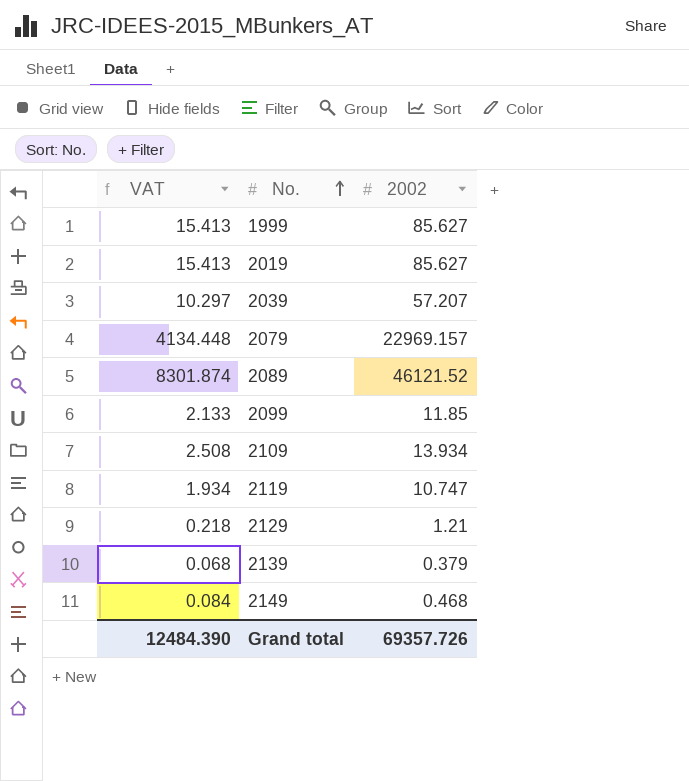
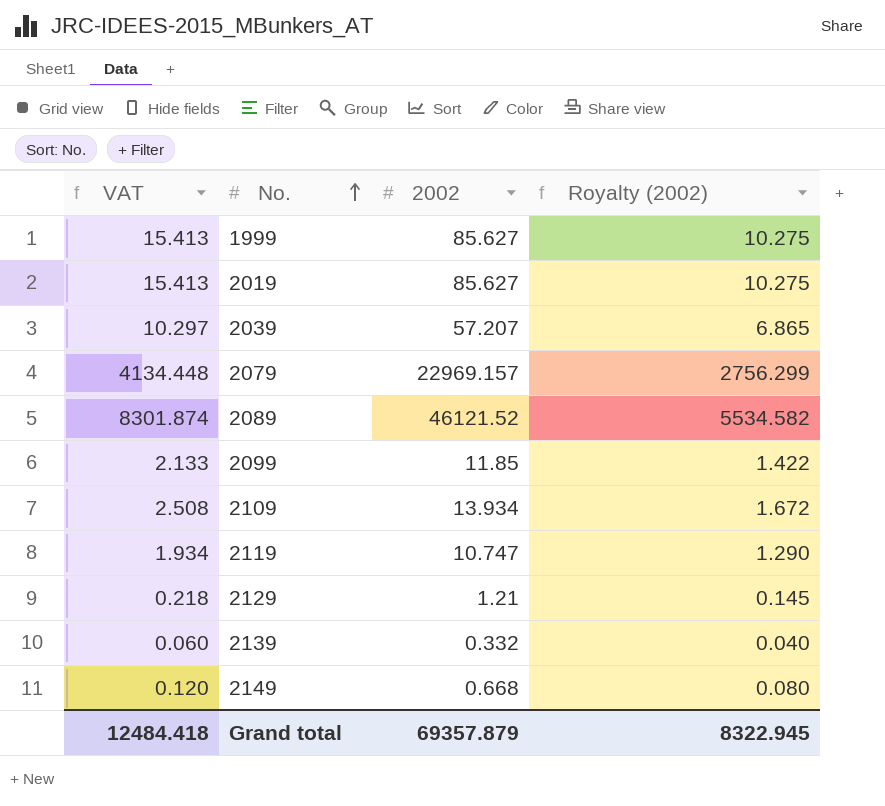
column Royalty (2002) | formula: none -> [2002] * 0.12
2139 | VAT: 0.068 -> 0.060
2139 | 2002: 0.379 -> 0.332
2149 | VAT: 0.084 -> 0.120
2149 | 2002: 0.468 -> 0.668
Grand total | VAT: 12484.390 -> 12484.418
Grand total | 2002: 69357.726 -> 69357.879

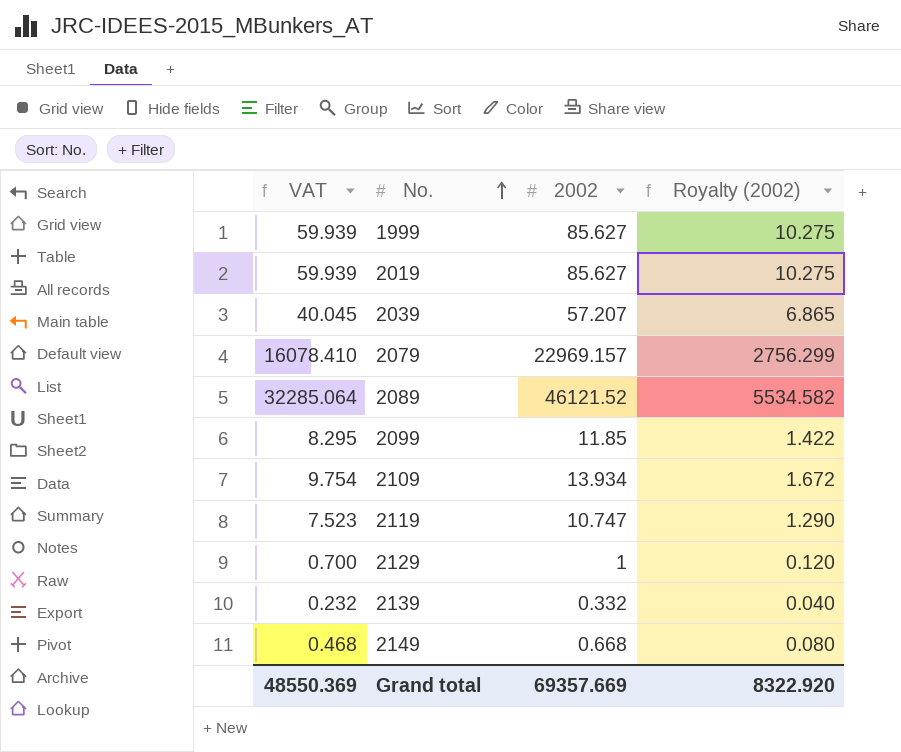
column VAT | formula: [2002] * 0.18 -> [2002] * 0.7
2129 | 2002: 1.21 -> 1
2129 | Royalty (2002): 0.145 -> 0.120
Grand total | VAT: 12484.418 -> 48550.369
Grand total | 2002: 69357.879 -> 69357.669
Grand total | Royalty (2002): 8322.945 -> 8322.920

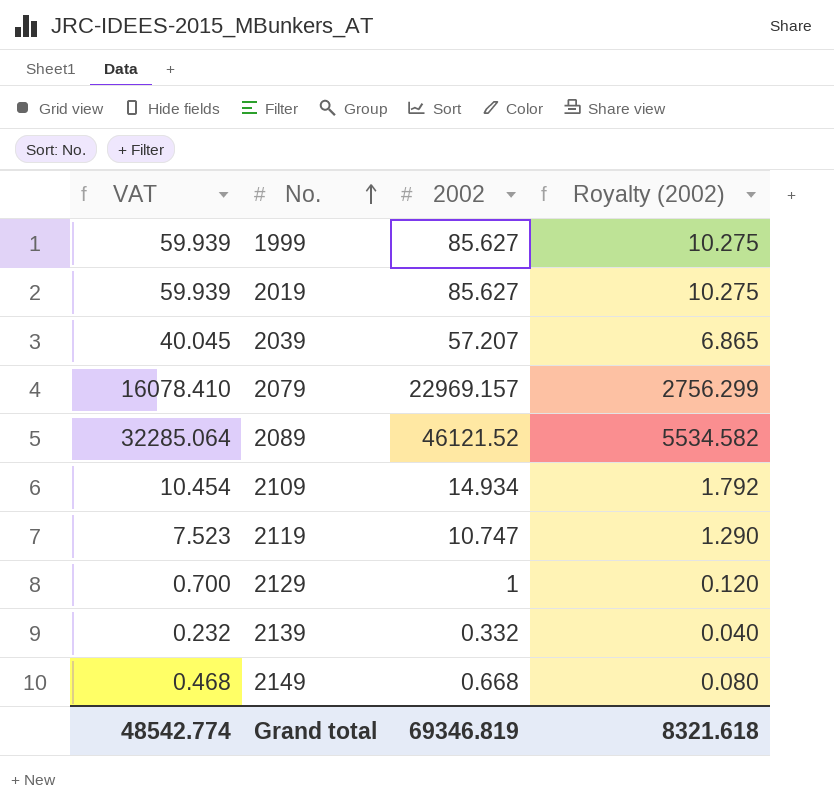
row 2099: 8.295 | 11.85 | 1.422 -> none
2109 | VAT: 9.754 -> 10.454
2109 | 2002: 13.934 -> 14.934
2109 | Royalty (2002): 1.672 -> 1.792
Grand total | VAT: 48550.369 -> 48542.774
Grand total | 2002: 69357.669 -> 69346.819
Grand total | Royalty (2002): 8322.920 -> 8321.618

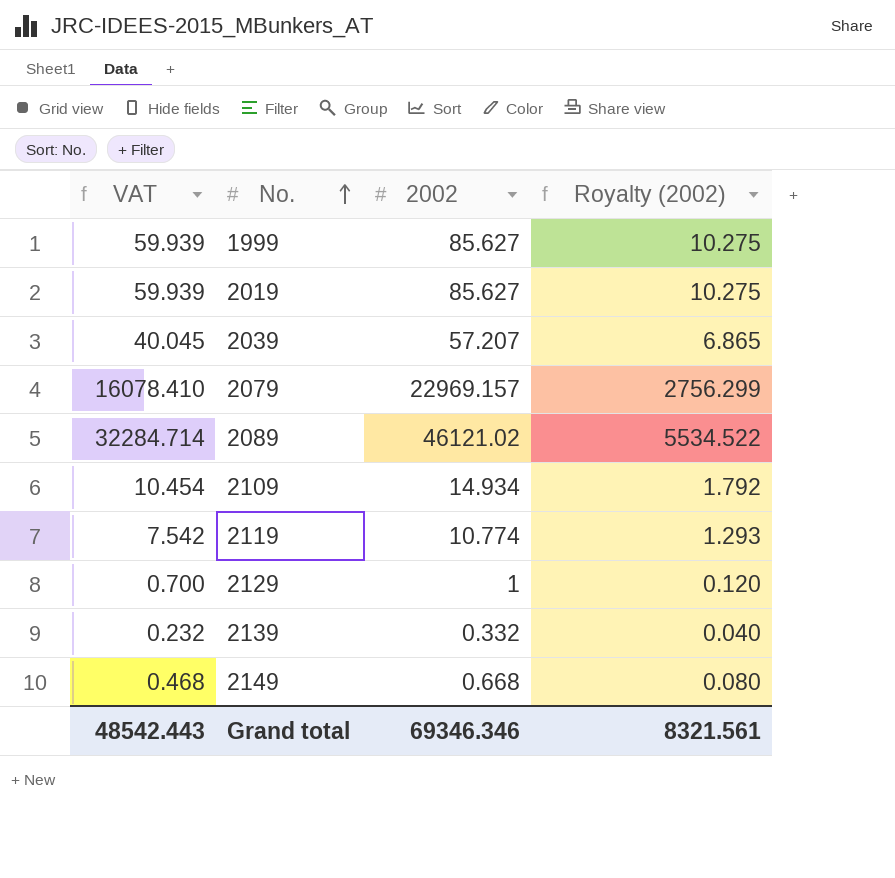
2089 | VAT: 32285.064 -> 32284.714
2089 | 2002: 46121.52 -> 46121.02
2089 | Royalty (2002): 5534.582 -> 5534.522
2119 | VAT: 7.523 -> 7.542
2119 | 2002: 10.747 -> 10.774
2119 | Royalty (2002): 1.290 -> 1.293
Grand total | VAT: 48542.774 -> 48542.443
Grand total | 2002: 69346.819 -> 69346.346
Grand total | Royalty (2002): 8321.618 -> 8321.561

